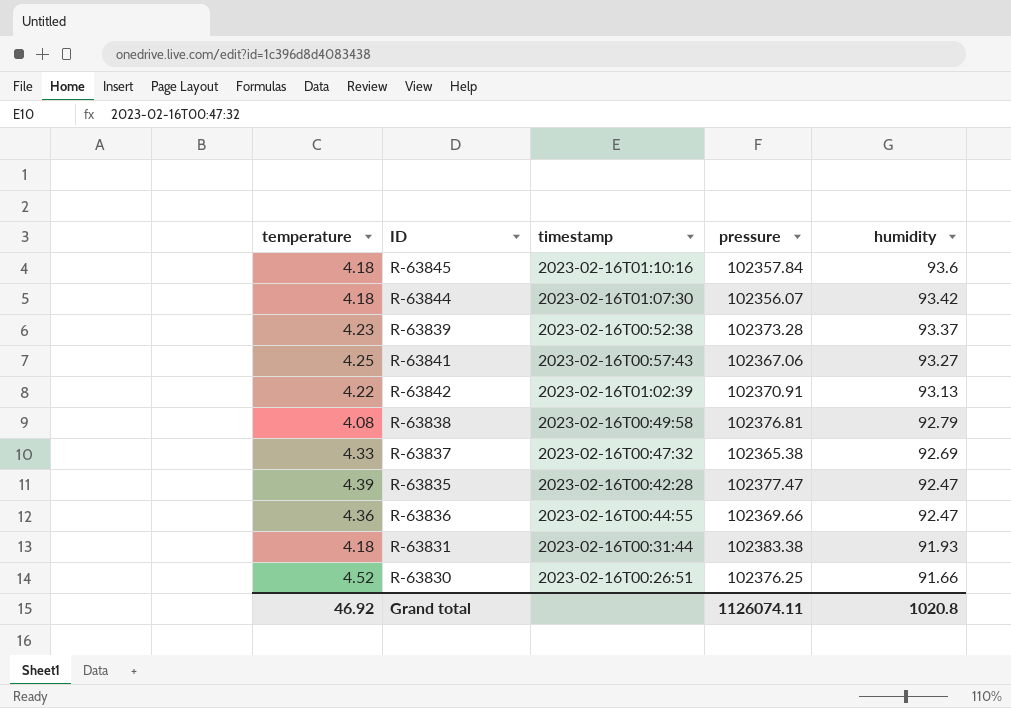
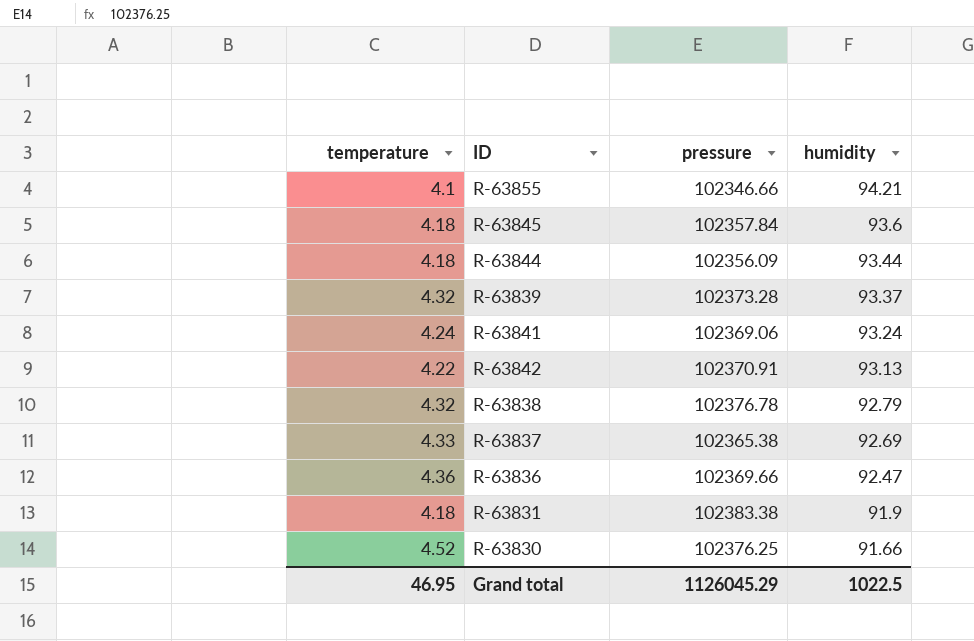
column timestamp | position: 3 -> none
row R-63835: 4.39 | 2023-02-16T00:42:28 | 102377.47 | 92.47 -> none
row R-63855: none -> 4.1 | 102346.66 | 94.21
R-63844 | pressure: 102356.07 -> 102356.09
R-63844 | humidity: 93.42 -> 93.44
R-63839 | temperature: 4.23 -> 4.32
R-63841 | temperature: 4.25 -> 4.24
R-63841 | pressure: 102367.06 -> 102369.06
R-63841 | humidity: 93.27 -> 93.24
R-63838 | temperature: 4.08 -> 4.32
R-63838 | pressure: 102376.81 -> 102376.78
R-63831 | humidity: 91.93 -> 91.9
Grand total | temperature: 46.92 -> 46.95
Grand total | pressure: 1126074.11 -> 1126045.29
Grand total | humidity: 1020.8 -> 1022.5

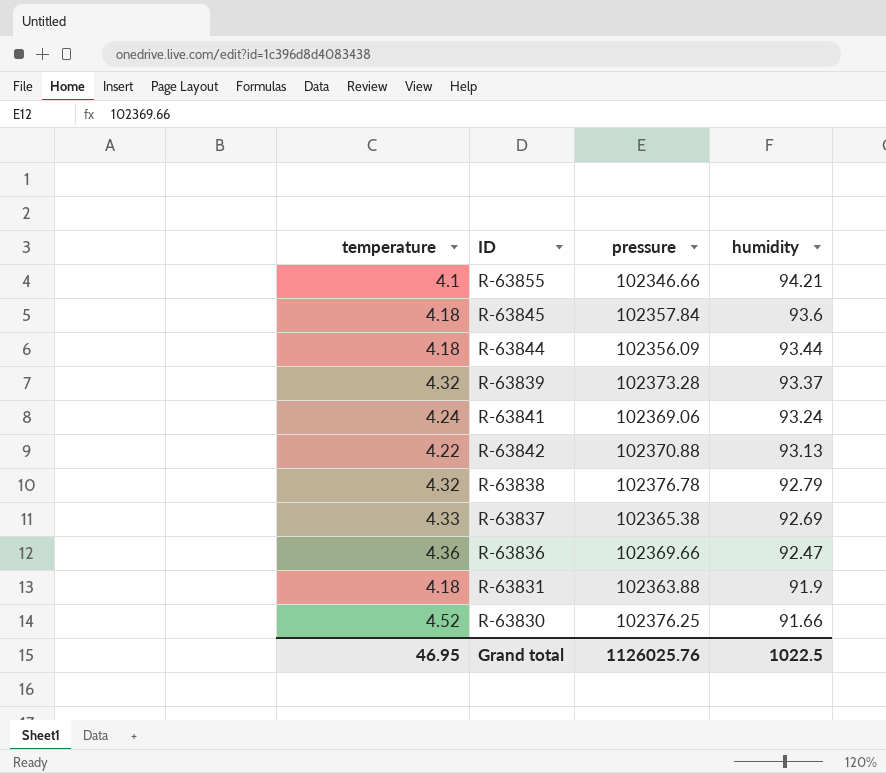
R-63842 | pressure: 102370.91 -> 102370.88
R-63831 | pressure: 102383.38 -> 102363.88
Grand total | pressure: 1126045.29 -> 1126025.76

